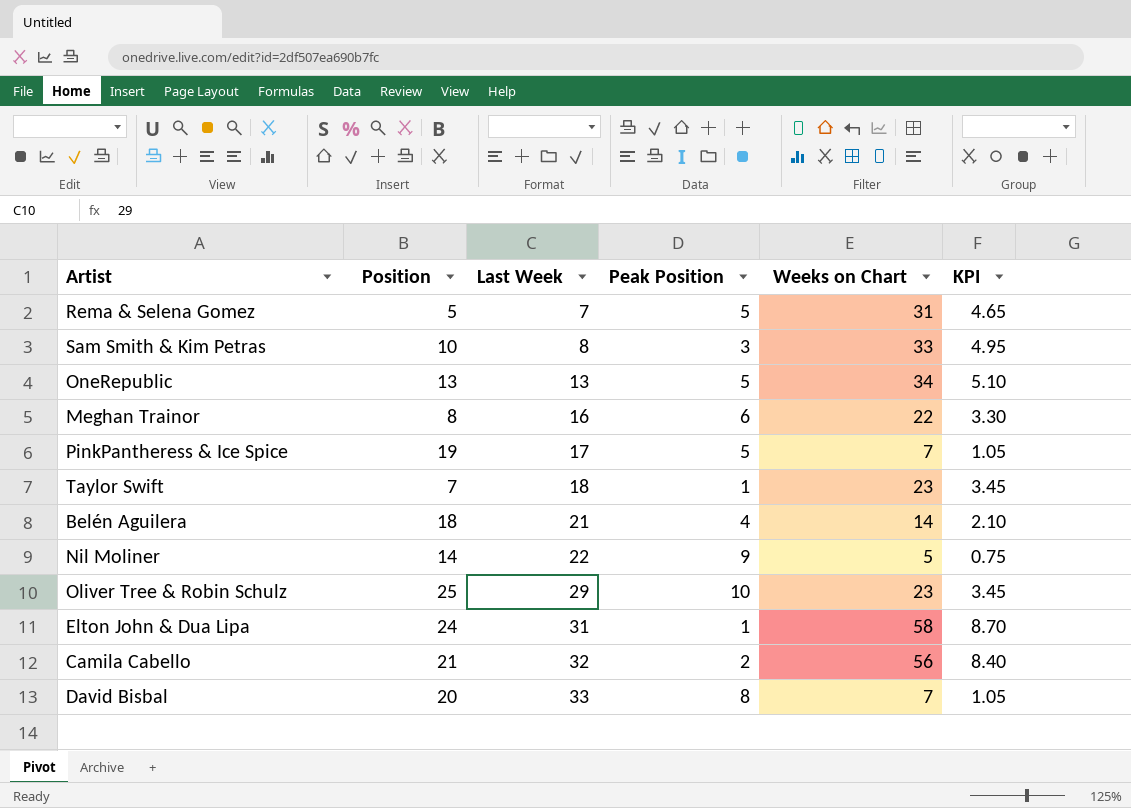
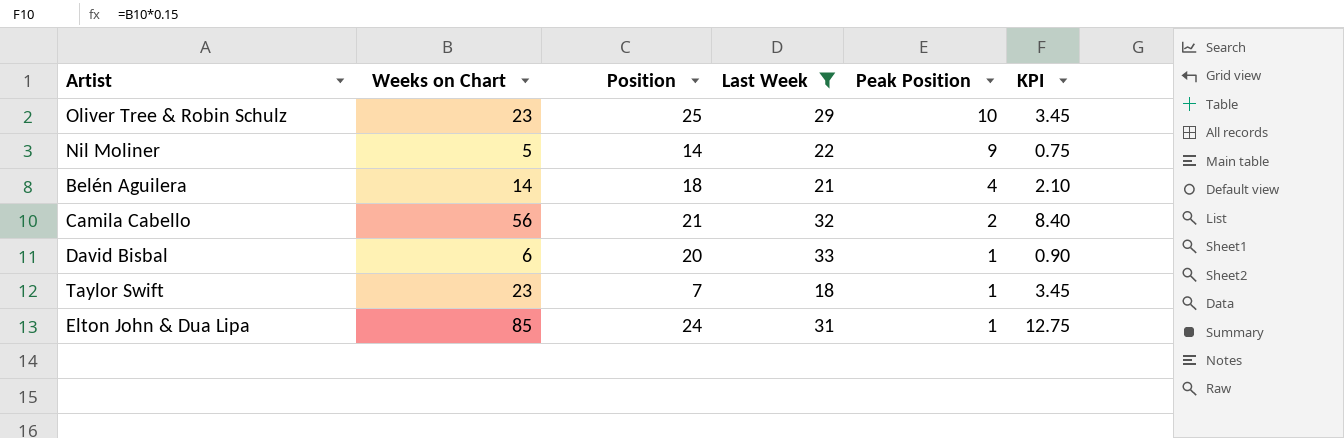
filter: none -> Last Week >= 18
row order: Last Week ascending -> Peak Position descending
column Weeks on Chart | position: 5 -> 2
David Bisbal | Weeks on Chart: 7 -> 6
David Bisbal | Peak Position: 8 -> 1
David Bisbal | KPI: 1.05 -> 0.90
Elton John & Dua Lipa | Weeks on Chart: 58 -> 85
Elton John & Dua Lipa | KPI: 8.70 -> 12.75

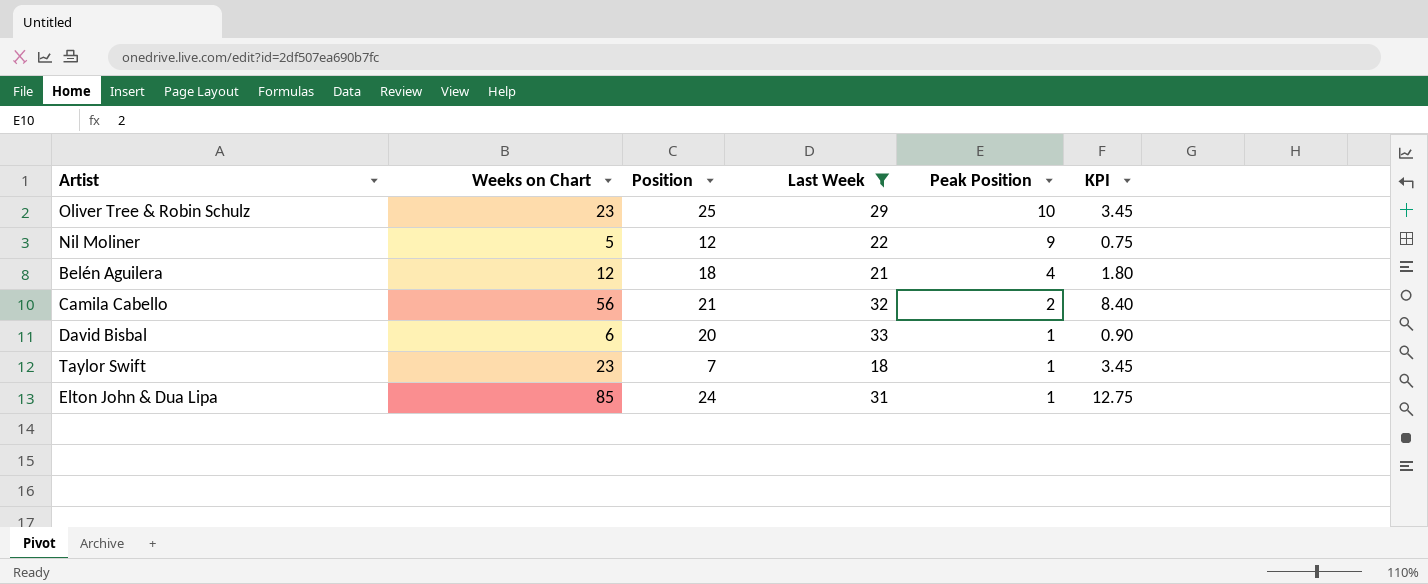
Nil Moliner | Position: 14 -> 12
Belén Aguilera | Weeks on Chart: 14 -> 12
Belén Aguilera | KPI: 2.10 -> 1.80

